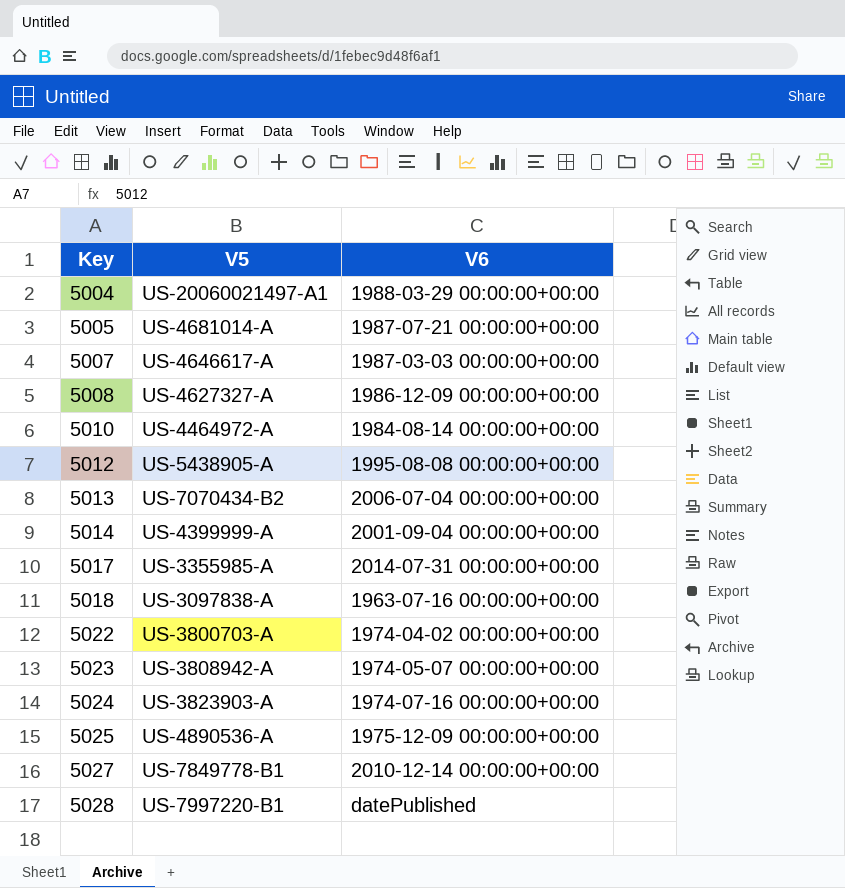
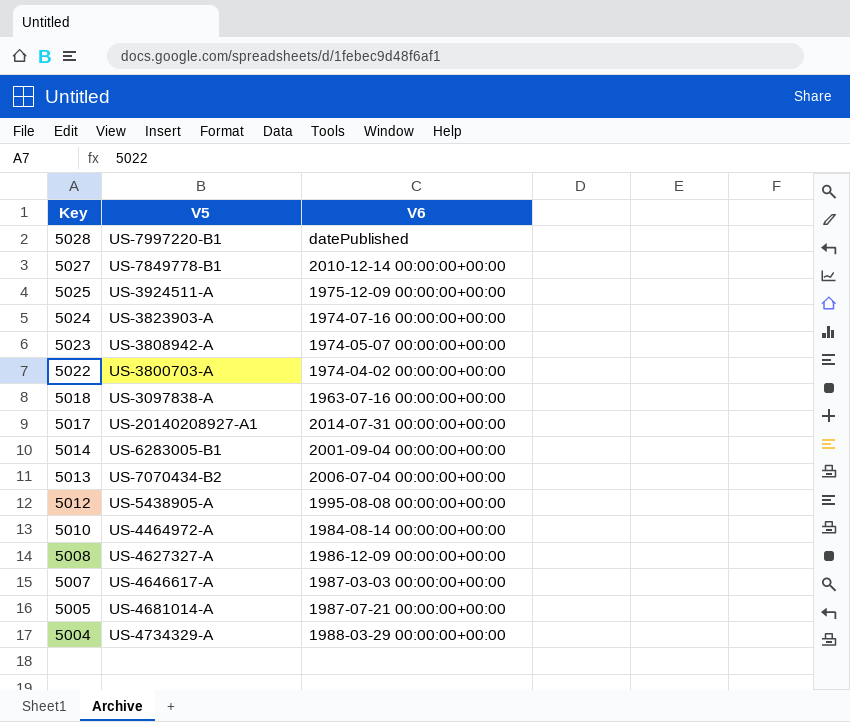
row order: Key ascending -> Key descending
5025 | V5: US-4890536-A -> US-3924511-A
5017 | V5: US-3355985-A -> US-20140208927-A1
5014 | V5: US-4399999-A -> US-6283005-B1
5004 | V5: US-20060021497-A1 -> US-4734329-A

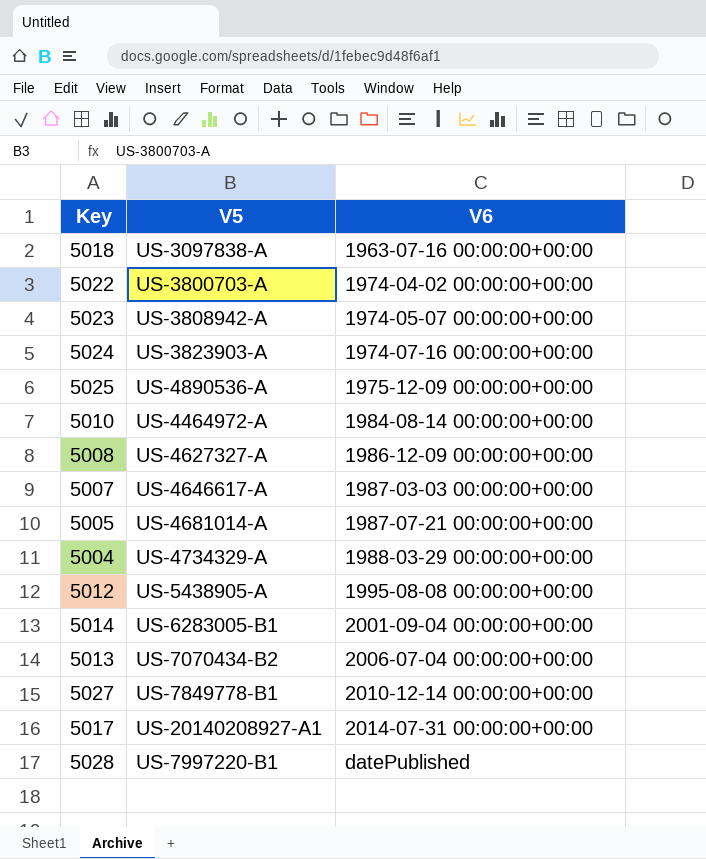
row order: Key descending -> V6 ascending
5025 | V5: US-3924511-A -> US-4890536-A

